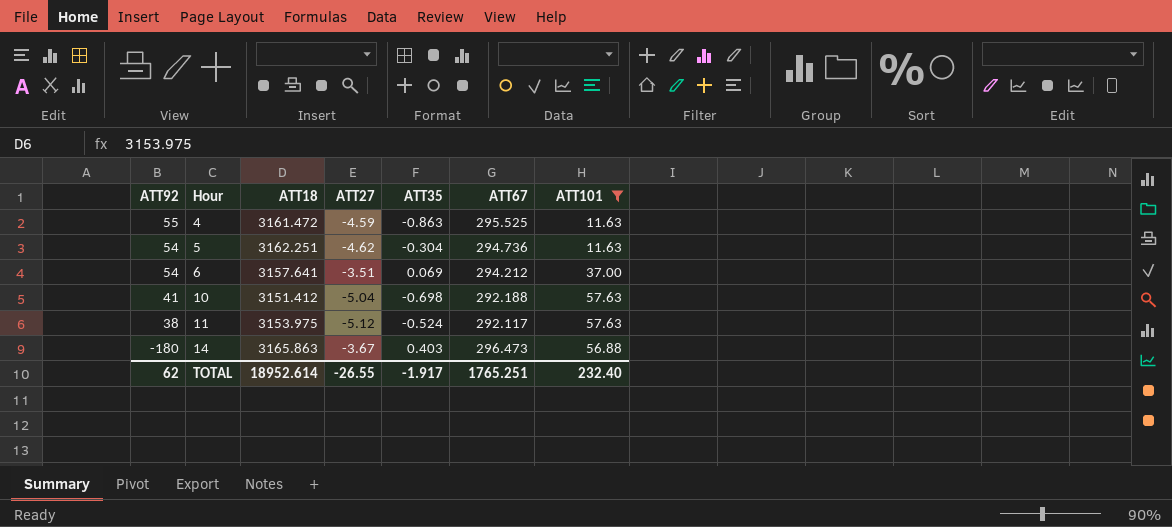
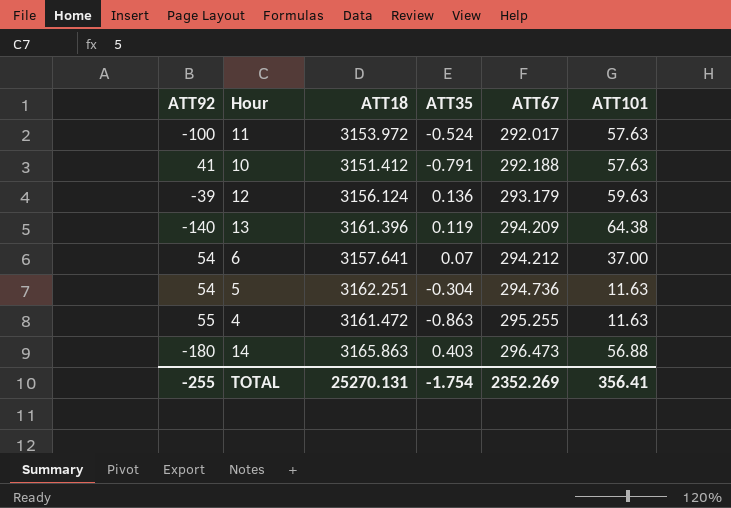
filter: ATT101 <= 57.63 -> none
row order: ATT92 descending -> ATT67 ascending
column ATT27 | position: 4 -> none
11 | ATT92: 38 -> -100
11 | ATT18: 3153.975 -> 3153.972
11 | ATT67: 292.117 -> 292.017
10 | ATT35: -0.698 -> -0.791
6 | ATT35: 0.069 -> 0.07
4 | ATT67: 295.525 -> 295.255
TOTAL | ATT92: 62 -> -255
TOTAL | ATT18: 18952.614 -> 25270.131
TOTAL | ATT35: -1.917 -> -1.754
TOTAL | ATT67: 1765.251 -> 2352.269
TOTAL | ATT101: 232.40 -> 356.41

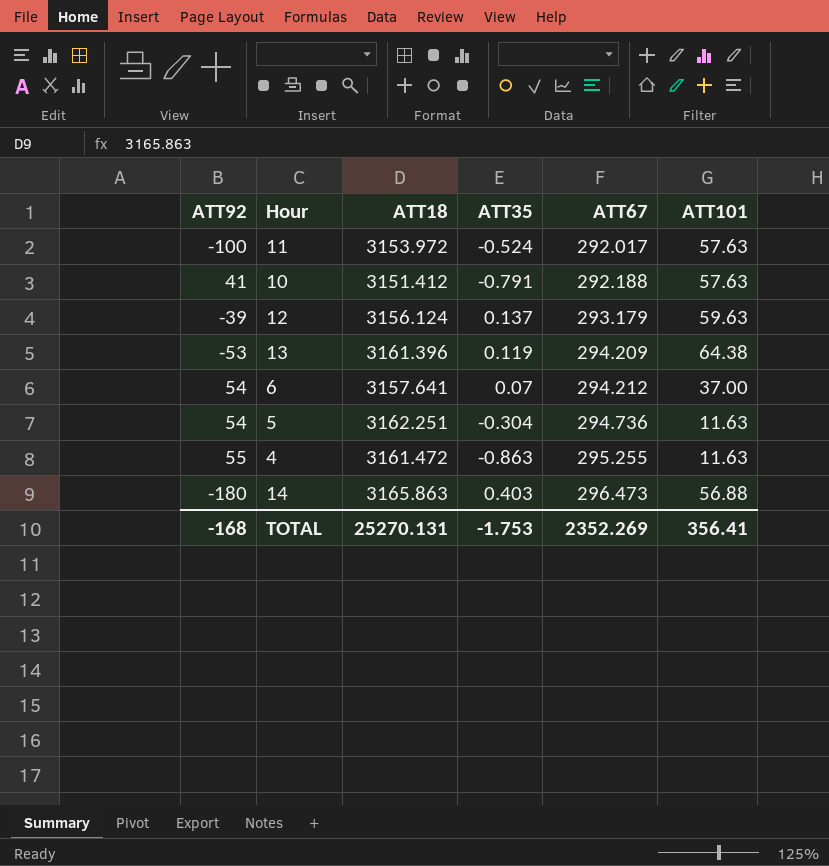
12 | ATT35: 0.136 -> 0.137
13 | ATT92: -140 -> -53
TOTAL | ATT92: -255 -> -168
TOTAL | ATT35: -1.754 -> -1.753

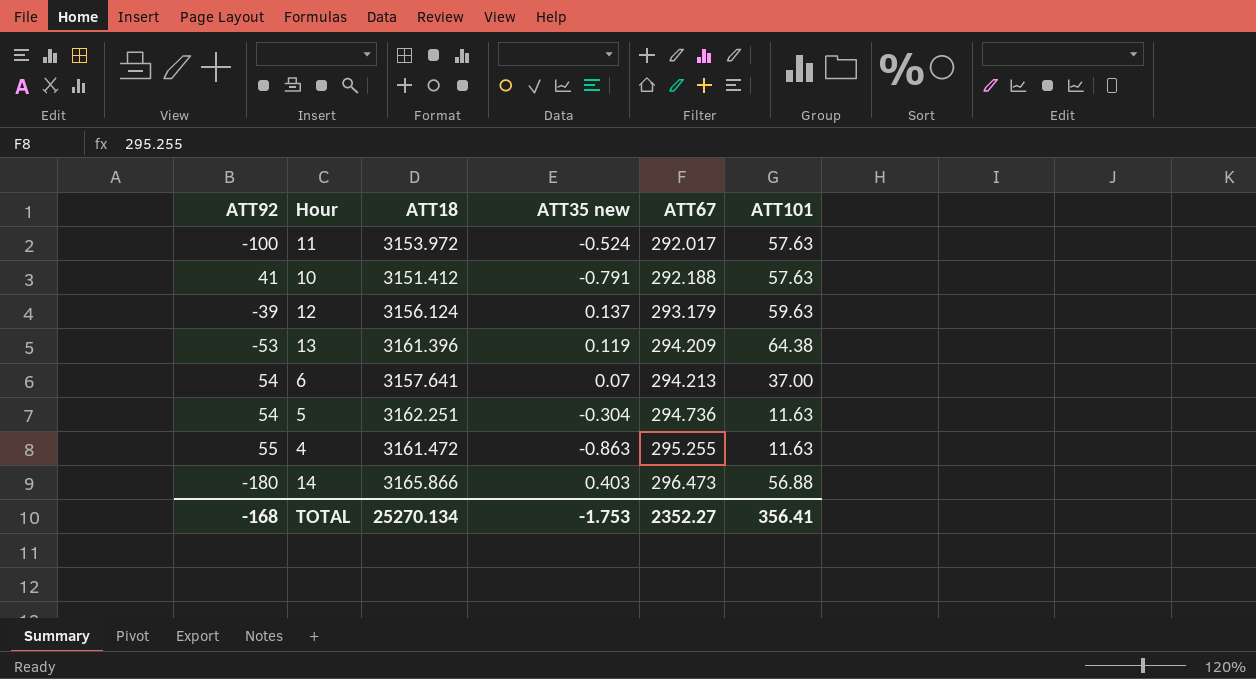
column name: ATT35 -> ATT35 new
6 | ATT67: 294.212 -> 294.213
14 | ATT18: 3165.863 -> 3165.866
TOTAL | ATT18: 25270.131 -> 25270.134
TOTAL | ATT67: 2352.269 -> 2352.27

